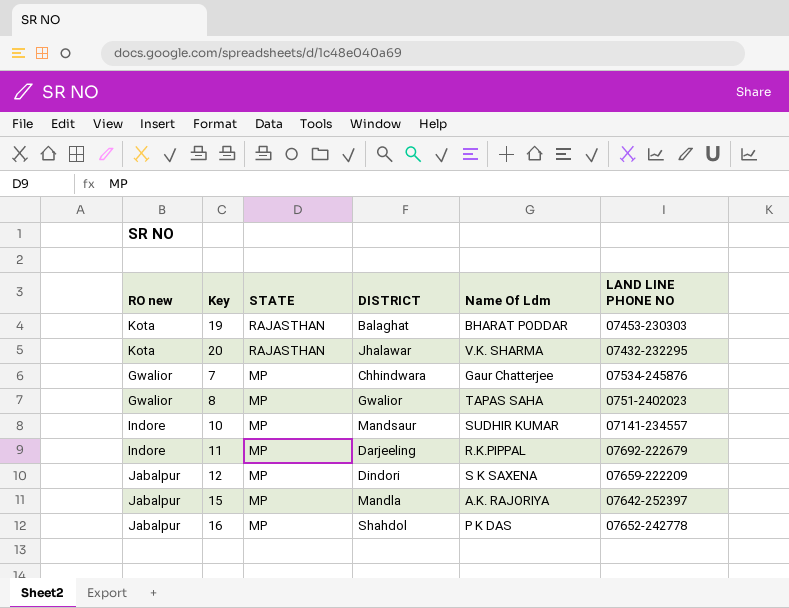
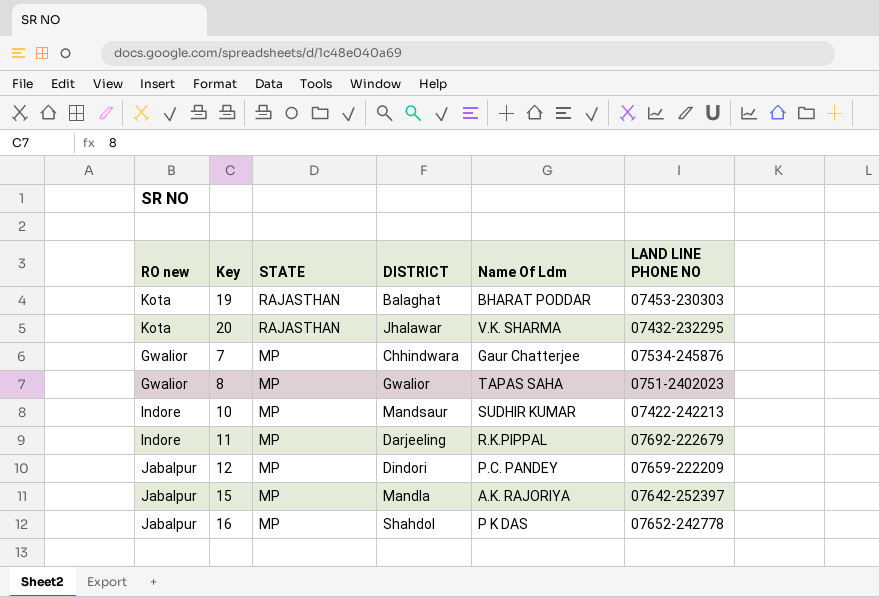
10 | LAND LINE PHONE NO: 07141-234557 -> 07422-242213
12 | Name Of Ldm: S K SAXENA -> P.C. PANDEY

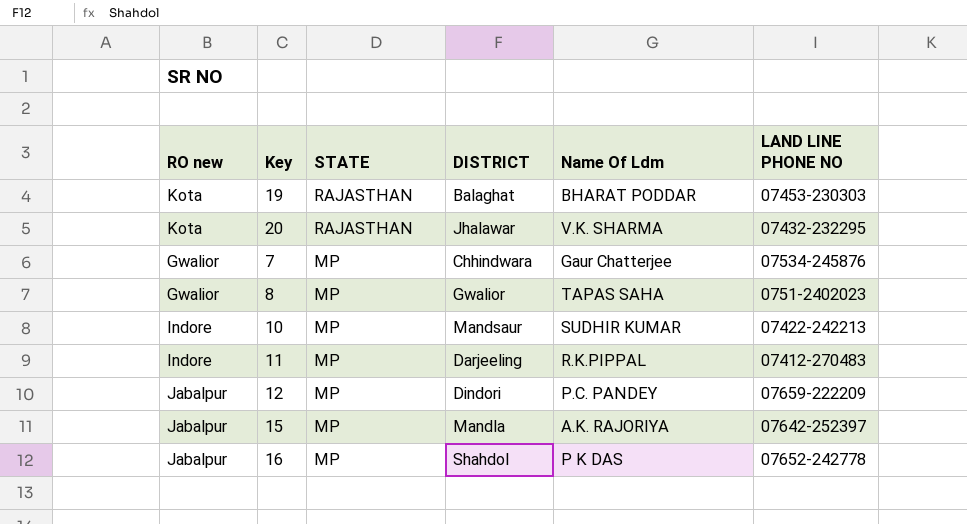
11 | LAND LINE PHONE NO: 07692-222679 -> 07412-270483

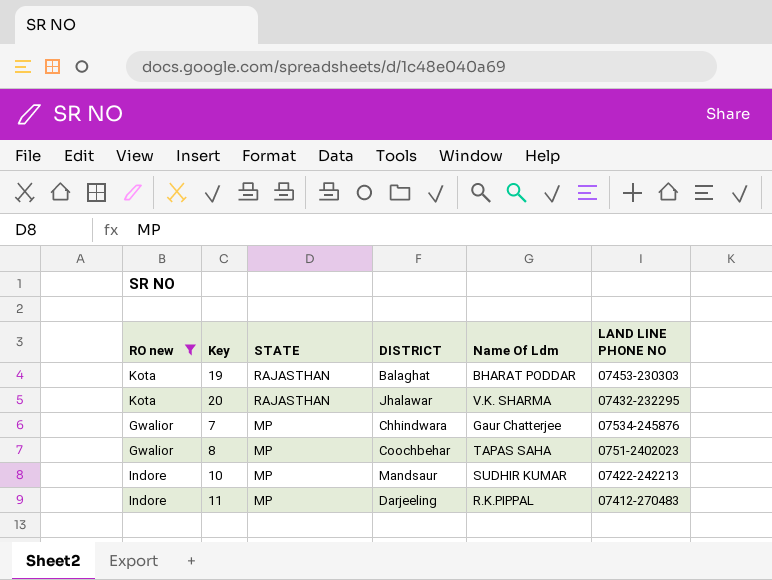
filter: none -> RO new != Jabalpur
8 | DISTRICT: Gwalior -> Coochbehar

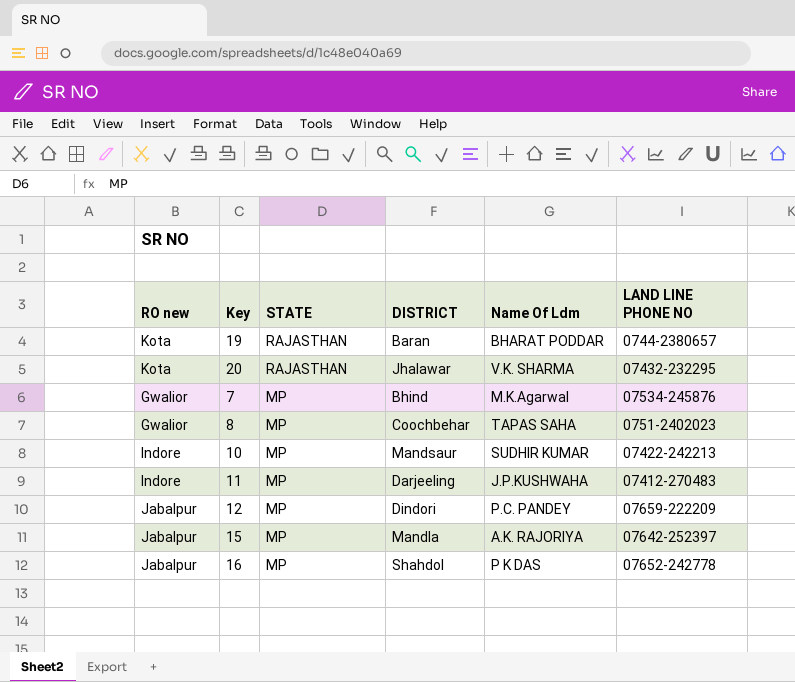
filter: RO new != Jabalpur -> none
19 | DISTRICT: Balaghat -> Baran
19 | LAND LINE PHONE NO: 07453-230303 -> 0744-2380657
7 | DISTRICT: Chhindwara -> Bhind
7 | Name Of Ldm: Gaur Chatterjee -> M.K.Agarwal
11 | Name Of Ldm: R.K.PIPPAL -> J.P.KUSHWAHA

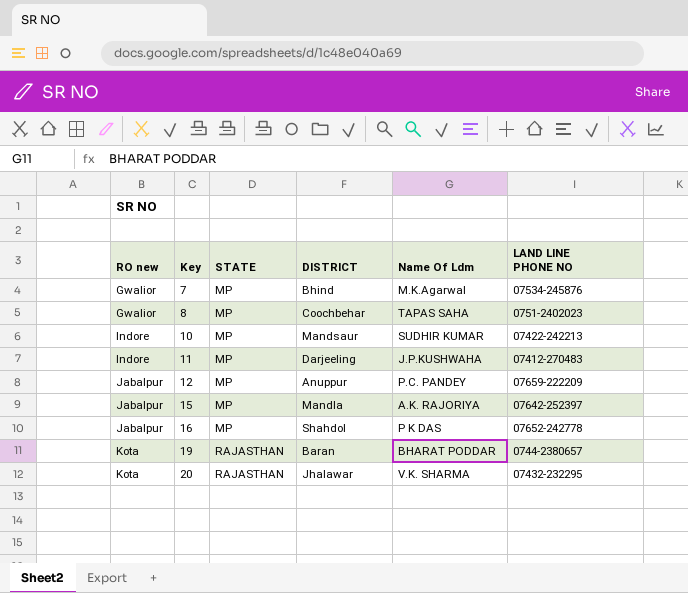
row order: STATE descending -> RO new ascending
12 | DISTRICT: Dindori -> Anuppur

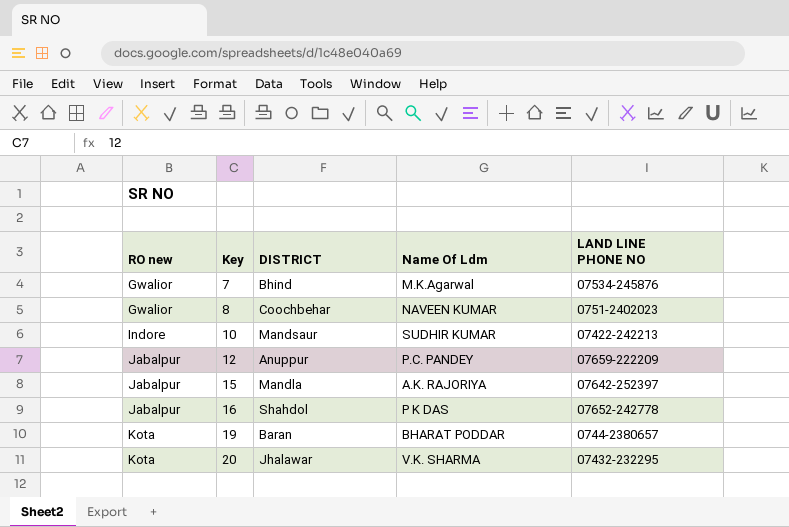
column STATE | position: 3 -> none
row 11: Indore | MP | Darjeeling | J.P.KUSHWAHA | 07412-270483 -> none
8 | Name Of Ldm: TAPAS SAHA -> NAVEEN KUMAR

